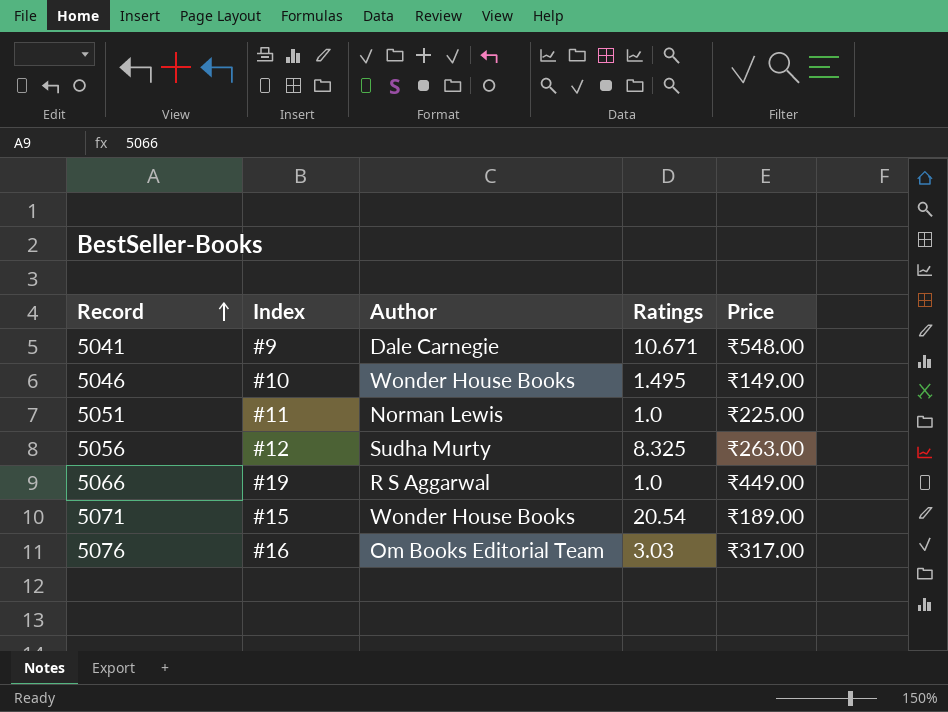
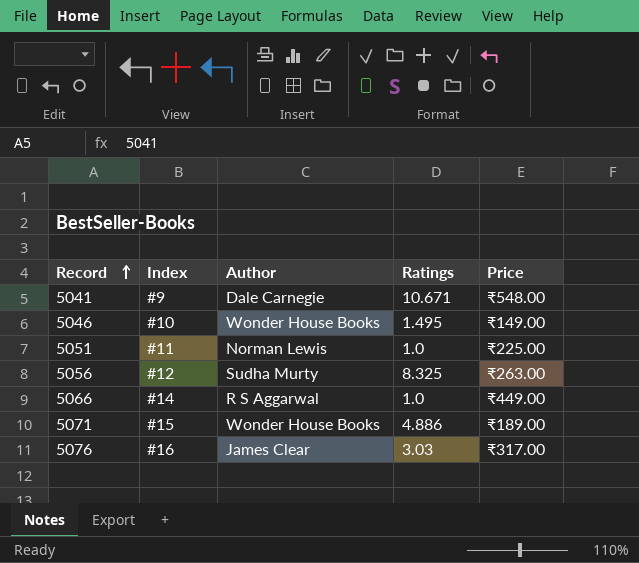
5066 | Index: #19 -> #14
5071 | Ratings: 20.54 -> 4.886
5076 | Author: Om Books Editorial Team -> James Clear

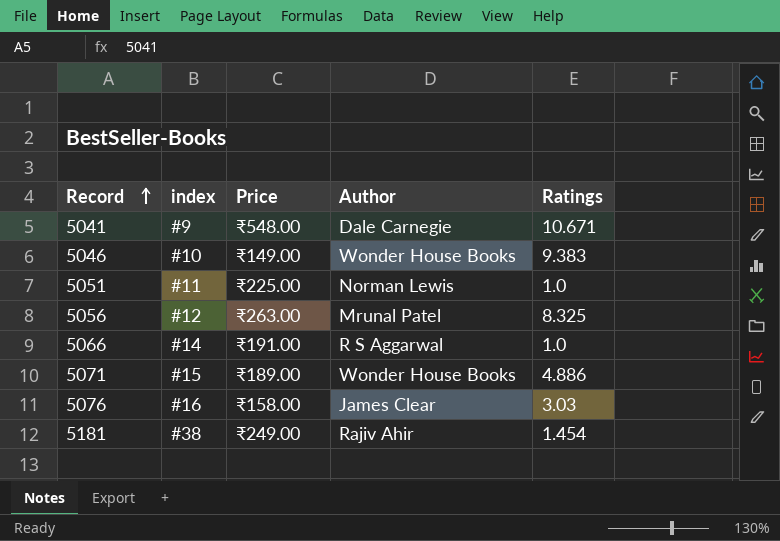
column name: Index -> index
column Price | position: 5 -> 3
5046 | Ratings: 1.495 -> 9.383
5056 | Author: Sudha Murty -> Mrunal Patel
5066 | Price: ₹449.00 -> ₹191.00
5076 | Price: ₹317.00 -> ₹158.00
row 5181: none -> #38 | ₹249.00 | Rajiv Ahir | 1.454

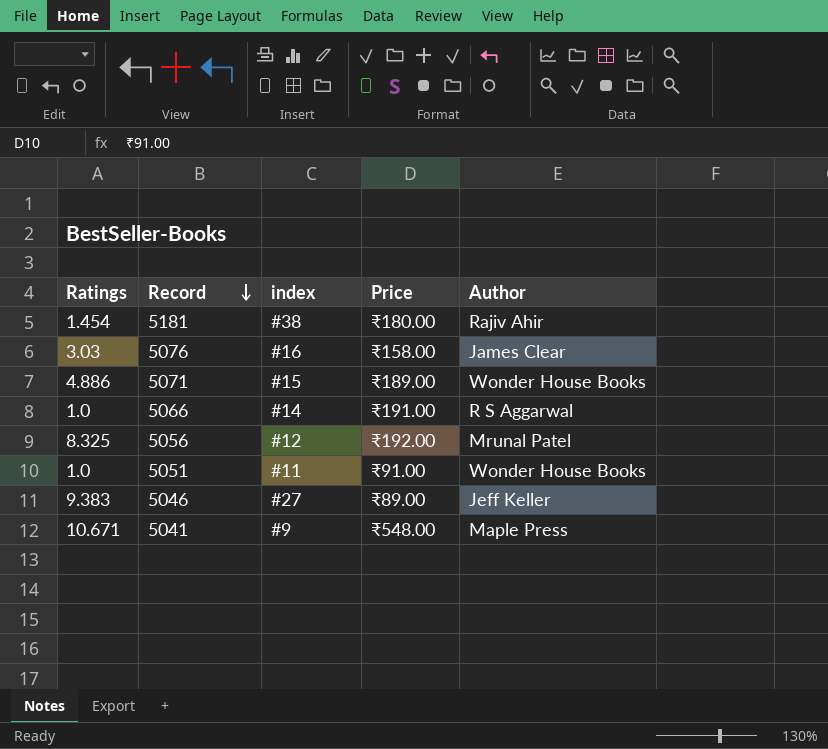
row order: Record ascending -> Record descending
column Ratings | position: 5 -> 1
5181 | Price: ₹249.00 -> ₹180.00
5056 | Price: ₹263.00 -> ₹192.00
5051 | Price: ₹225.00 -> ₹91.00
5051 | Author: Norman Lewis -> Wonder House Books
5046 | index: #10 -> #27
5046 | Price: ₹149.00 -> ₹89.00
5046 | Author: Wonder House Books -> Jeff Keller
5041 | Author: Dale Carnegie -> Maple Press

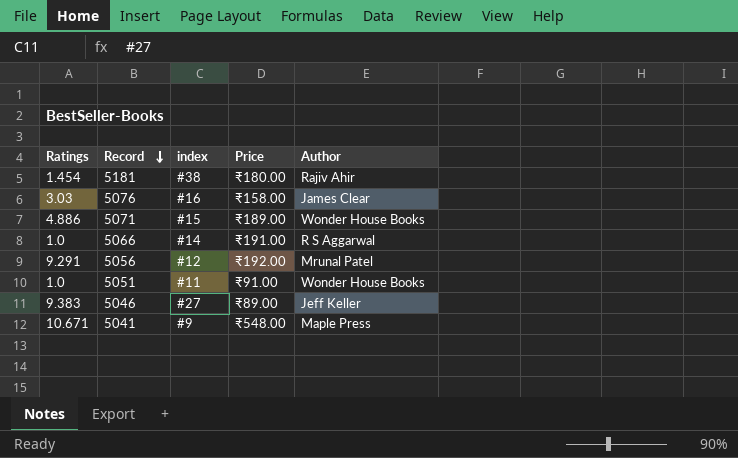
5056 | Ratings: 8.325 -> 9.291

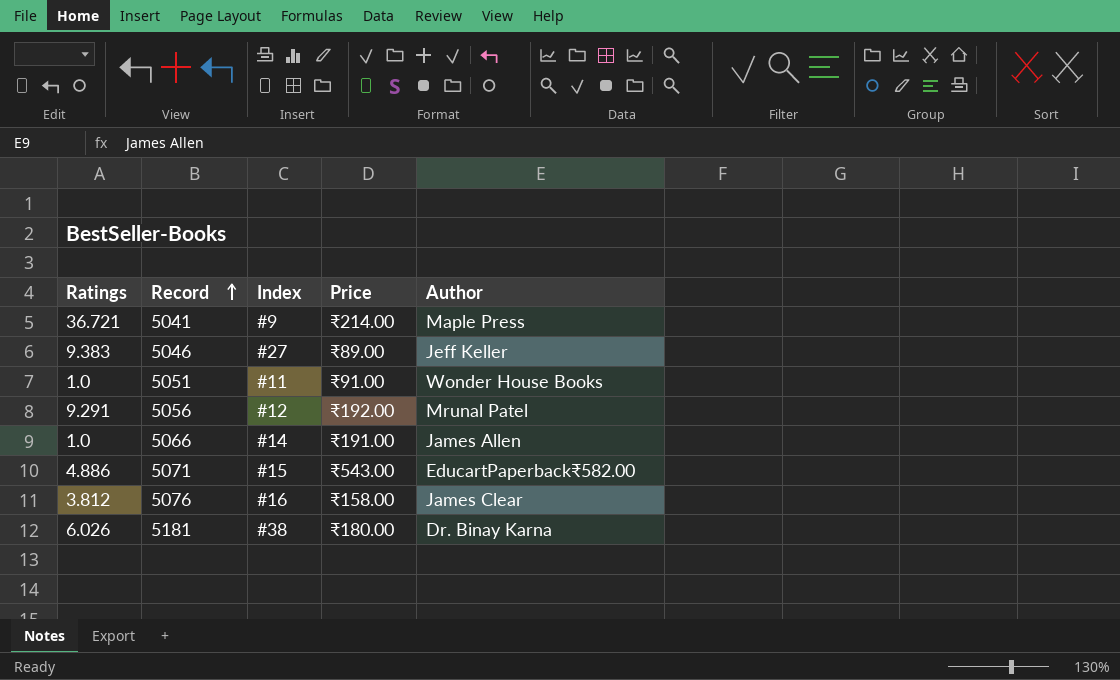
row order: Record descending -> Record ascending
column name: index -> Index
5041 | Ratings: 10.671 -> 36.721
5041 | Price: ₹548.00 -> ₹214.00
5066 | Author: R S Aggarwal -> James Allen
5071 | Price: ₹189.00 -> ₹543.00
5071 | Author: Wonder House Books -> EducartPaperback₹582.00
5076 | Ratings: 3.03 -> 3.812
5181 | Ratings: 1.454 -> 6.026
5181 | Author: Rajiv Ahir -> Dr. Binay Karna

